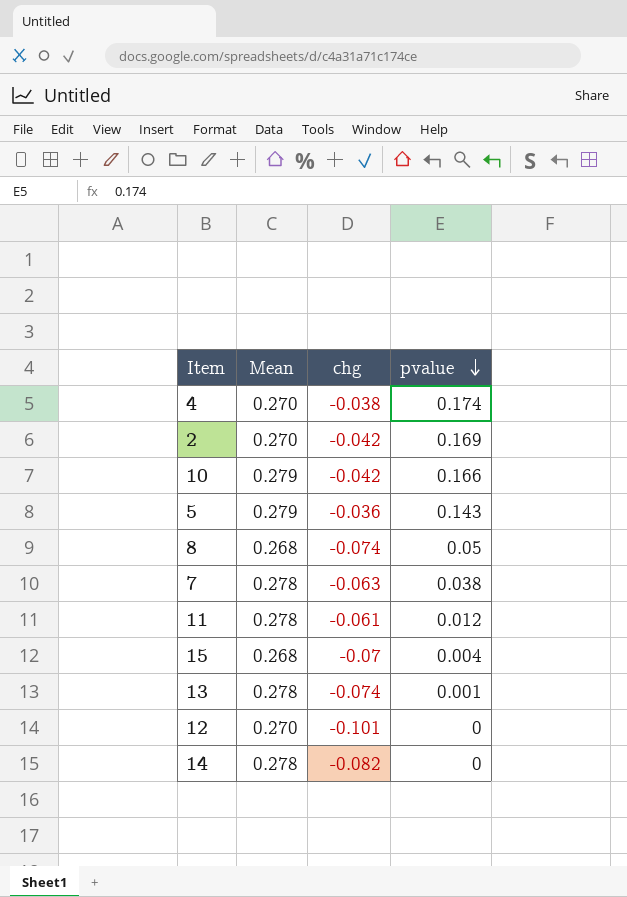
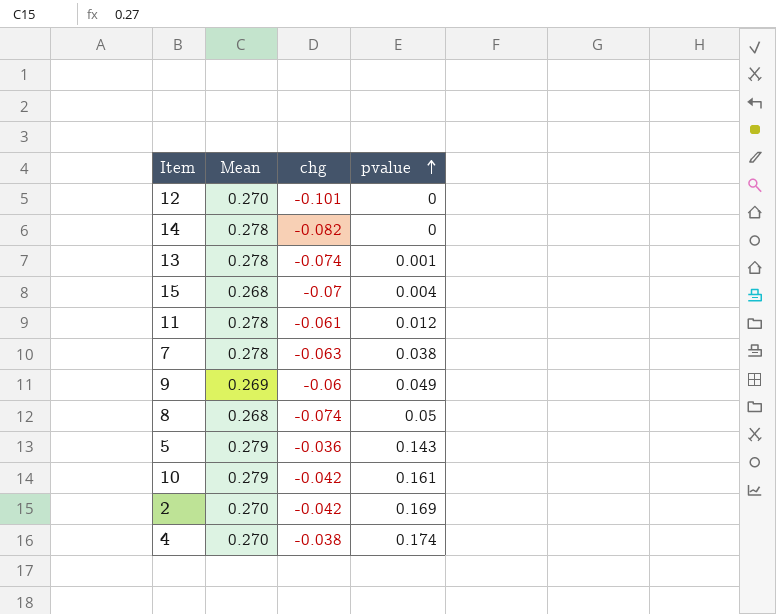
row order: pvalue descending -> pvalue ascending
row 9: none -> 0.269 | -0.06 | 0.049
10 | pvalue: 0.166 -> 0.161

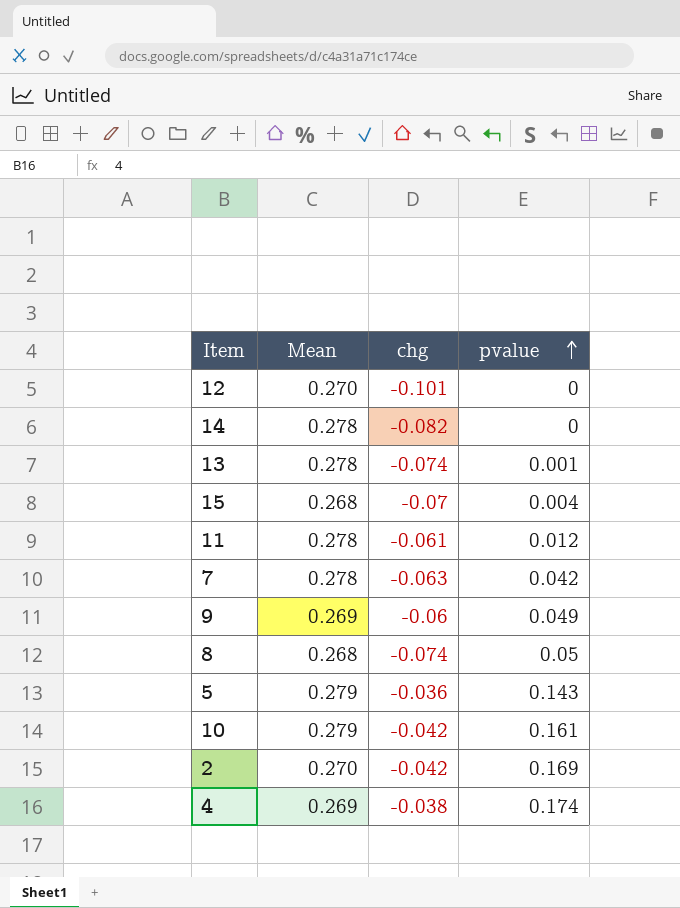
7 | pvalue: 0.038 -> 0.042
4 | Mean: 0.270 -> 0.269

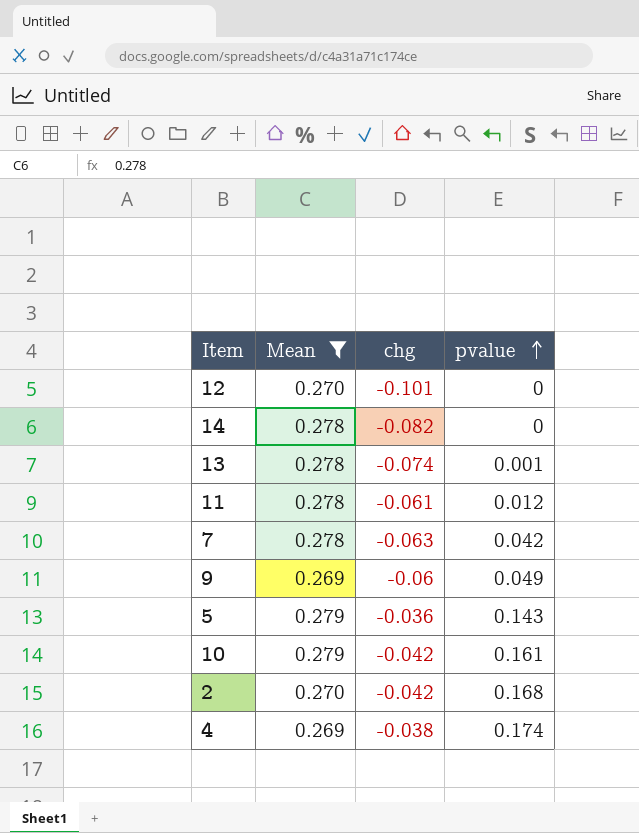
filter: none -> Mean != 0.268
2 | pvalue: 0.169 -> 0.168

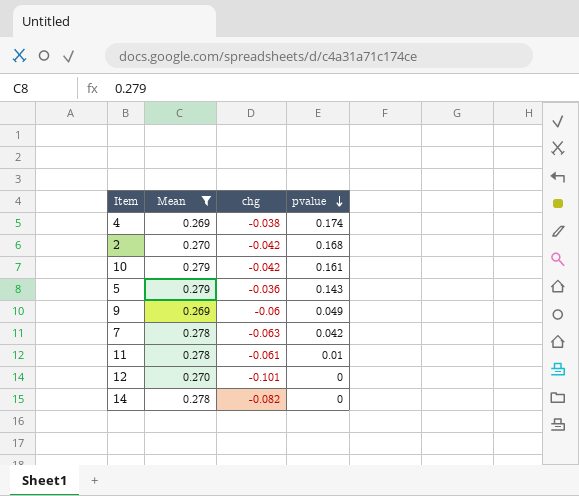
row order: pvalue ascending -> pvalue descending
row 13: 0.278 | -0.074 | 0.001 -> none
11 | pvalue: 0.012 -> 0.01

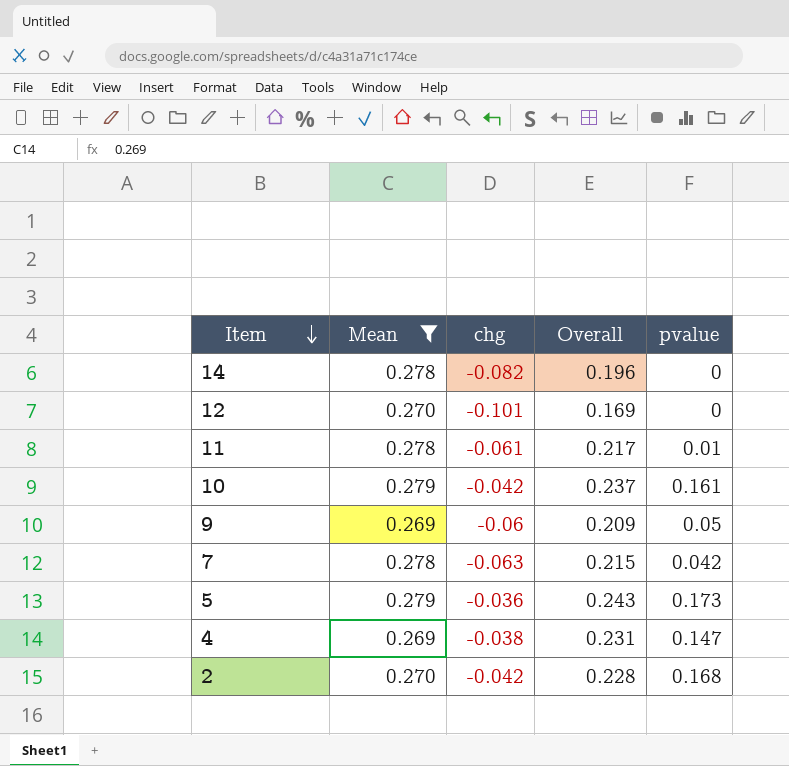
row order: pvalue descending -> Item descending
column Overall | formula: none -> [Mean] + [chg]
9 | pvalue: 0.049 -> 0.05
5 | pvalue: 0.143 -> 0.173
4 | pvalue: 0.174 -> 0.147

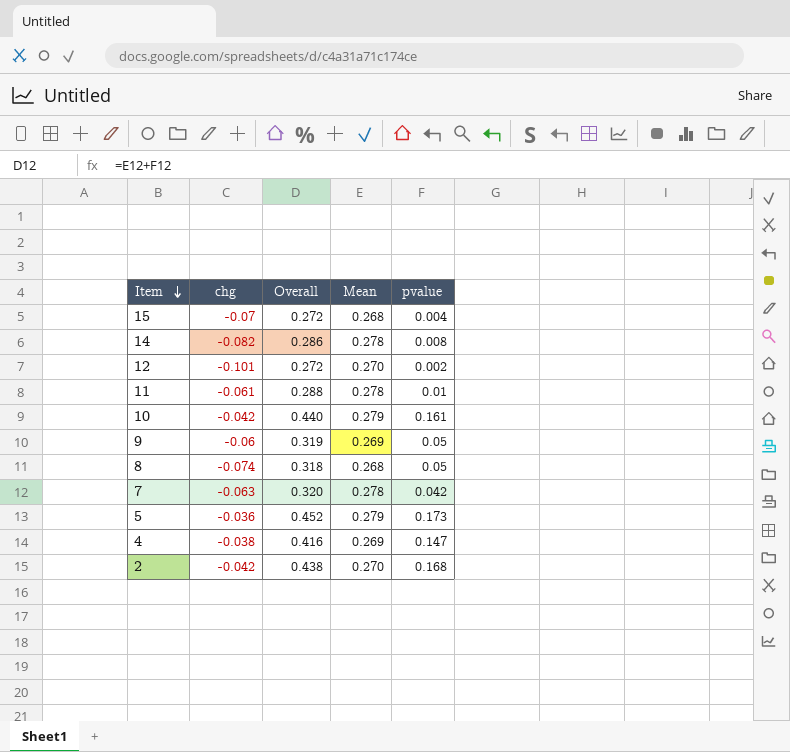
filter: Mean != 0.268 -> none
column Overall | formula: [Mean] + [chg] -> [Mean] + [pvalue]
column Mean | position: 2 -> 4
14 | pvalue: 0 -> 0.008
12 | pvalue: 0 -> 0.002

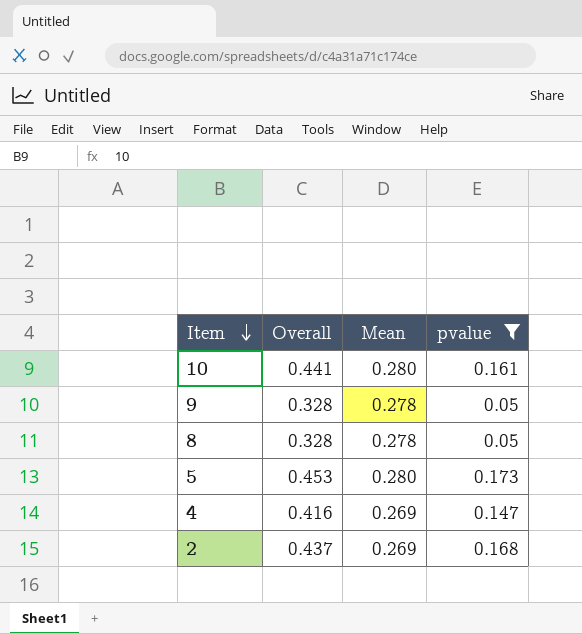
filter: none -> pvalue >= 0.05
column chg | position: 2 -> none
10 | Overall: 0.440 -> 0.441
10 | Mean: 0.279 -> 0.280
9 | Overall: 0.319 -> 0.328
9 | Mean: 0.269 -> 0.278
8 | Overall: 0.318 -> 0.328
8 | Mean: 0.268 -> 0.278
5 | Overall: 0.452 -> 0.453
5 | Mean: 0.279 -> 0.280
2 | Overall: 0.438 -> 0.437
2 | Mean: 0.270 -> 0.269

